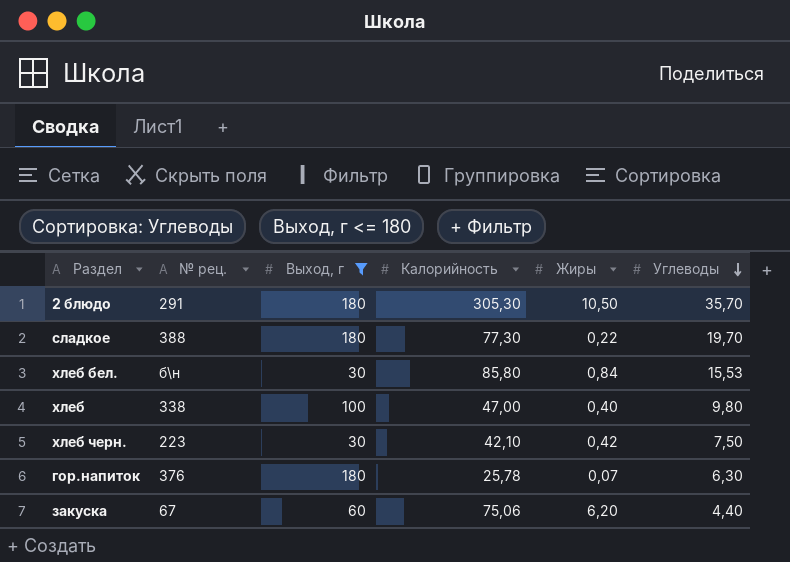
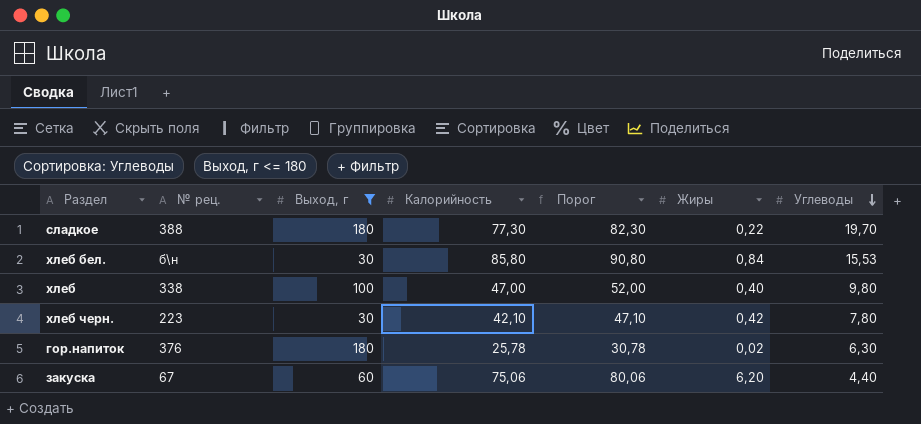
column Порог | formula: none -> [Калорийность] + 5
row 2 блюдо: 291 | 180 | 305,30 | 10,50 | 35,70 -> none
хлеб черн. | Углеводы: 7,50 -> 7,80
гор.напиток | Жиры: 0,07 -> 0,02

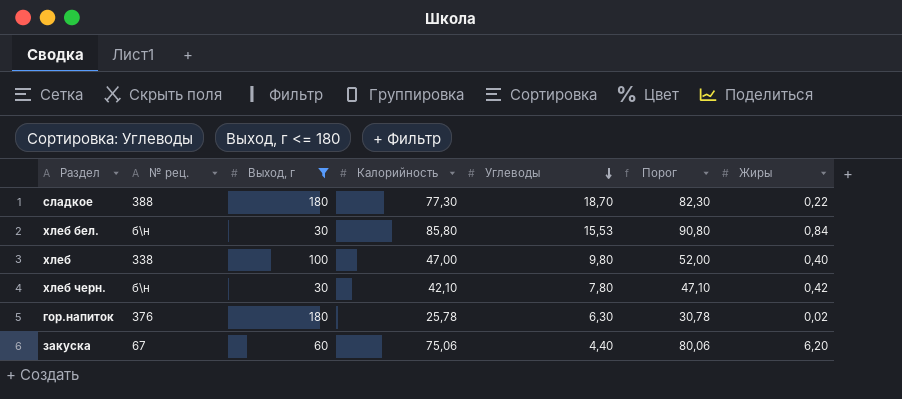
column Углеводы | position: 7 -> 5
сладкое | Углеводы: 19,70 -> 18,70
хлеб черн. | № рец.: 223 -> б\н

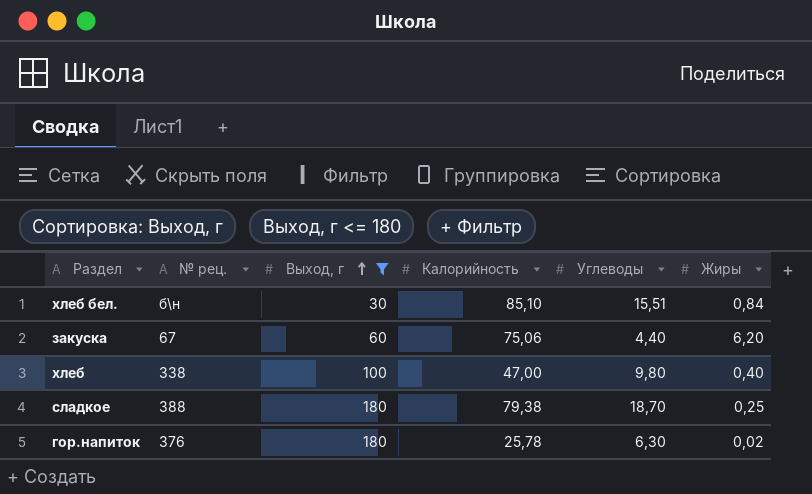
row order: Углеводы descending -> Выход, г ascending
column Порог | formula: [Калорийность] + 5 -> none
row хлеб черн.: б\н | 30 | 42,10 | 7,80 | 47,10 | 0,42 -> none
хлеб бел. | Калорийность: 85,80 -> 85,10
хлеб бел. | Углеводы: 15,53 -> 15,51
сладкое | Калорийность: 77,30 -> 79,38
сладкое | Жиры: 0,22 -> 0,25

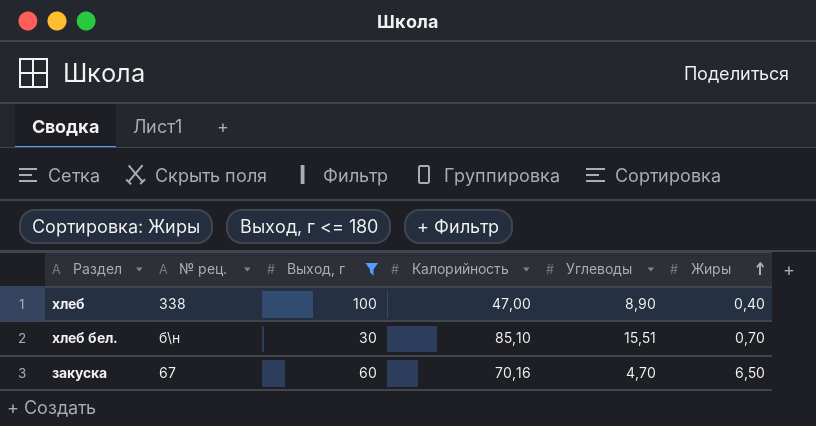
row order: Выход, г ascending -> Жиры ascending
row сладкое: 388 | 180 | 79,38 | 18,70 | 0,25 -> none
row гор.напиток: 376 | 180 | 25,78 | 6,30 | 0,02 -> none
хлеб | Углеводы: 9,80 -> 8,90
хлеб бел. | Жиры: 0,84 -> 0,70
закуска | Калорийность: 75,06 -> 70,16
закуска | Углеводы: 4,40 -> 4,70
закуска | Жиры: 6,20 -> 6,50

